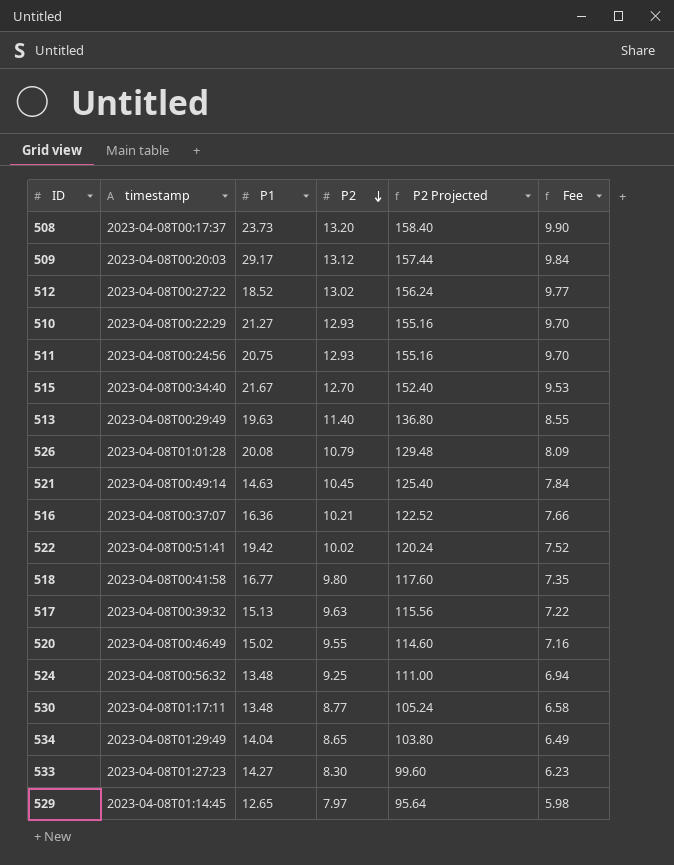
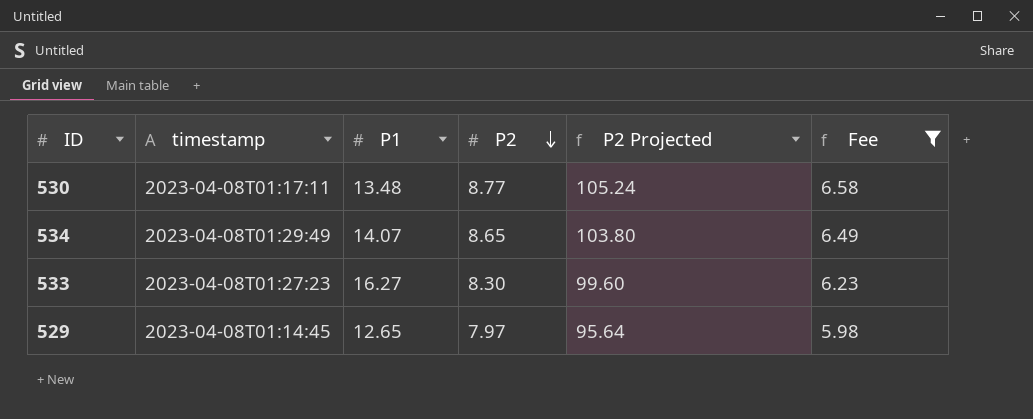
filter: none -> Fee <= 6.58
534 | P1: 14.04 -> 14.07
533 | P1: 14.27 -> 16.27

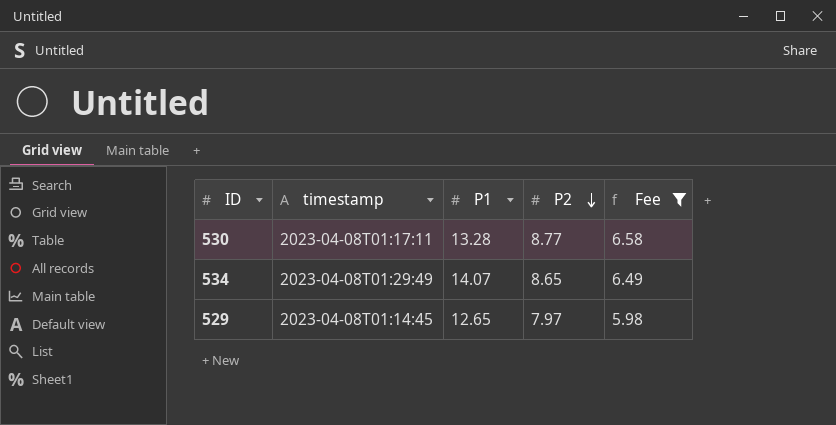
column P2 Projected | formula: [P2] * 12 -> none
row 533: 2023-04-08T01:27:23 | 16.27 | 8.30 | 99.60 | 6.23 -> none
530 | P1: 13.48 -> 13.28

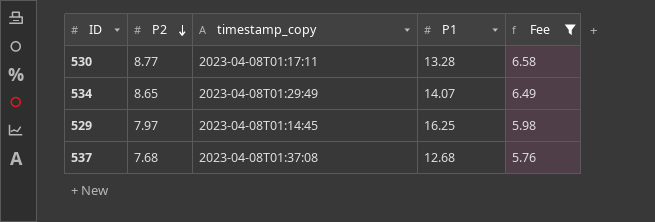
column P2 | position: 4 -> 2
column name: timestamp -> timestamp_copy
529 | P1: 12.65 -> 16.25
row 537: none -> 7.68 | 2023-04-08T01:37:08 | 12.68 | 5.76

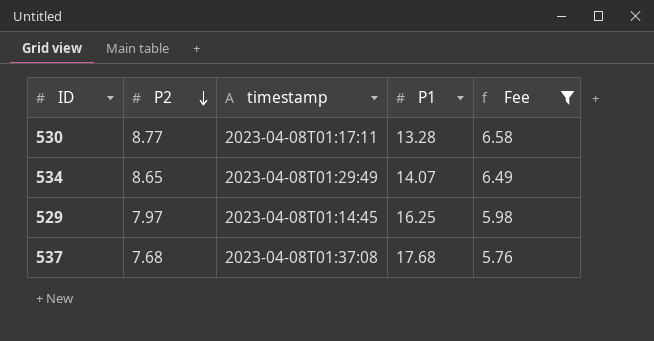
column name: timestamp_copy -> timestamp
537 | P1: 12.68 -> 17.68

